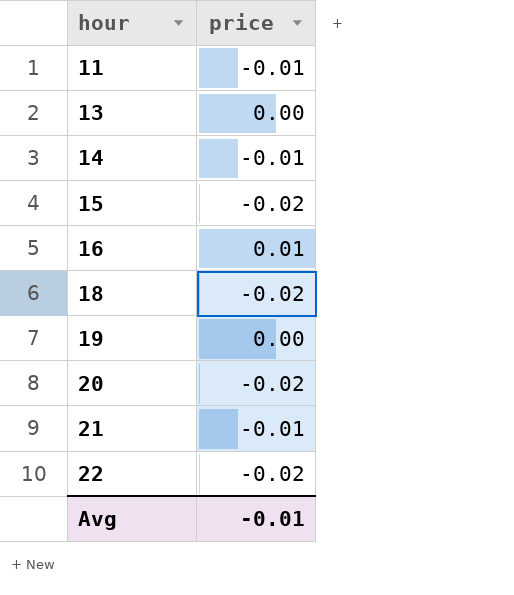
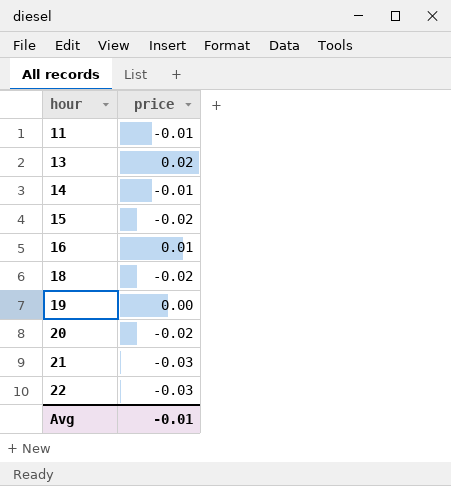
13 | price: 0.00 -> 0.02
21 | price: -0.01 -> -0.03
22 | price: -0.02 -> -0.03

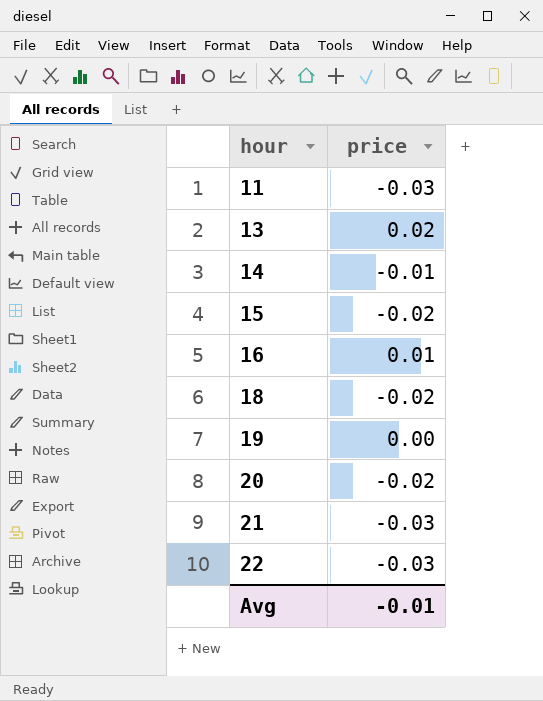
11 | price: -0.01 -> -0.03

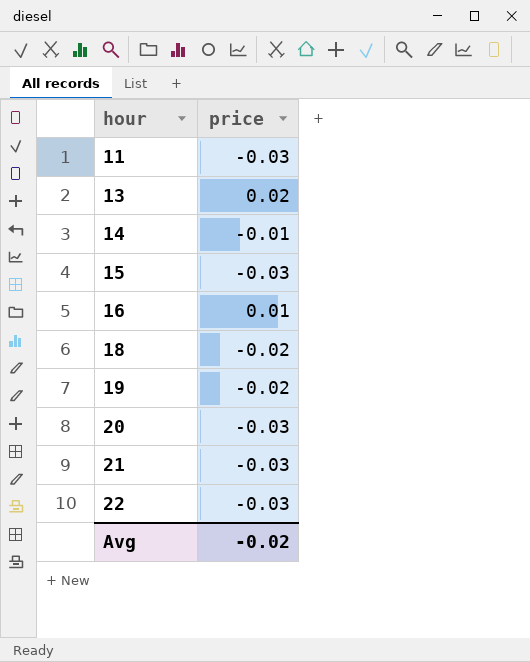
15 | price: -0.02 -> -0.03
19 | price: 0.00 -> -0.02
20 | price: -0.02 -> -0.03
Avg | price: -0.01 -> -0.02

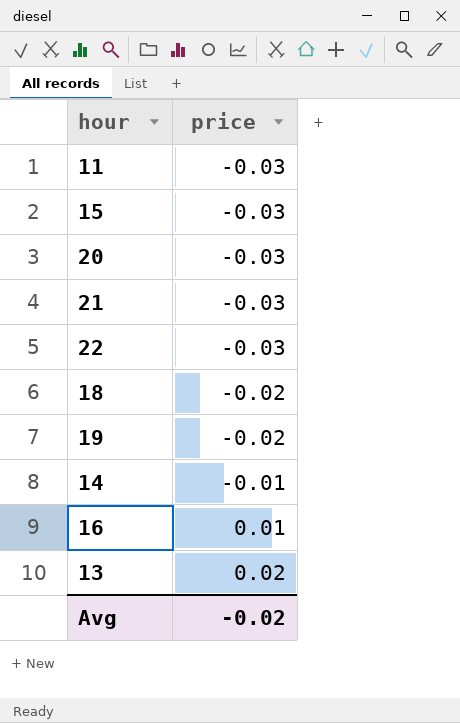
row order: hour ascending -> price ascending

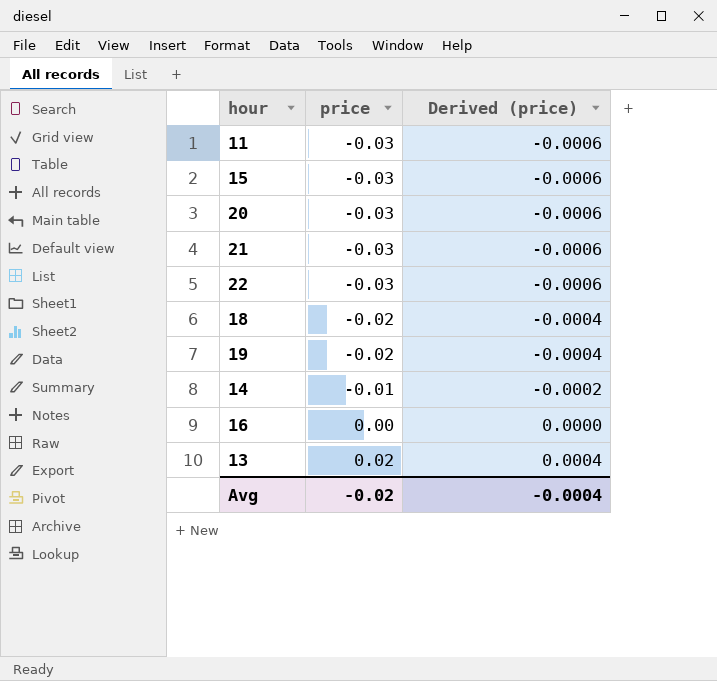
column Derived (price) | formula: none -> [price] * 0.02
16 | price: 0.01 -> 0.00

